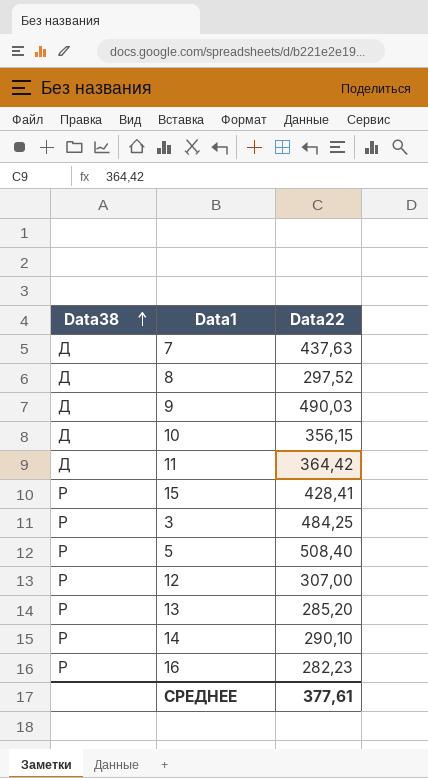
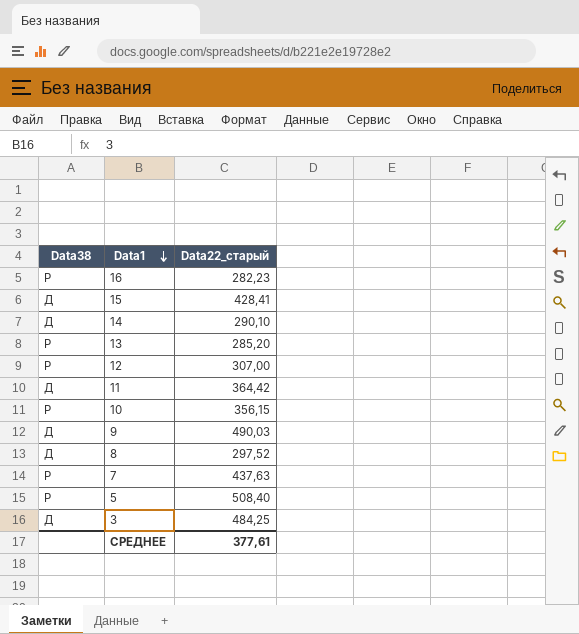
row order: Data38 ascending -> Data1 descending
column name: Data22 -> Data22_старый
15 | Data38: Р -> Д
14 | Data38: Р -> Д
10 | Data38: Д -> Р
7 | Data38: Д -> Р
3 | Data38: Р -> Д

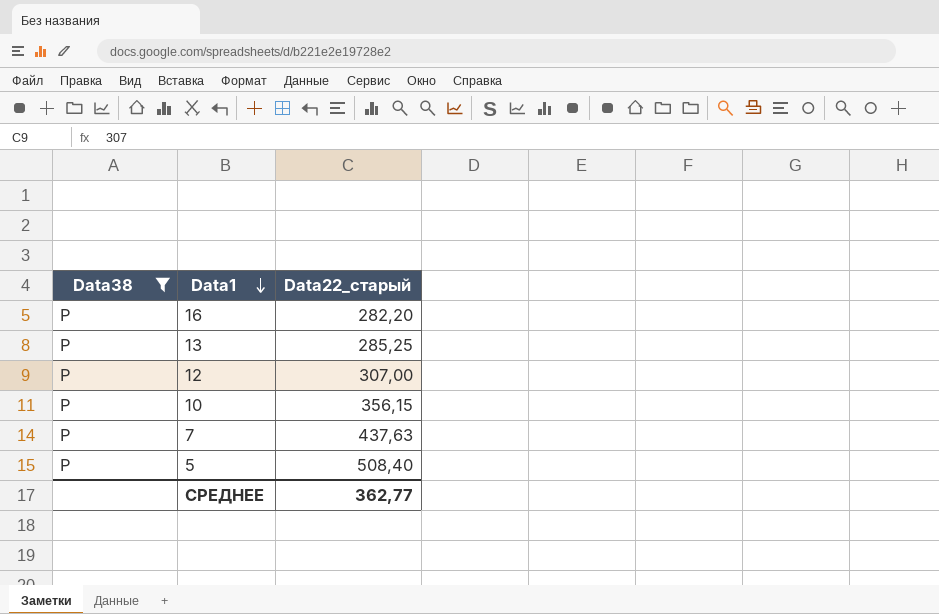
filter: none -> Data38 = Р
16 | Data22_старый: 282,23 -> 282,20
13 | Data22_старый: 285,20 -> 285,25
СРЕДНЕЕ | Data22_старый: 377,61 -> 362,77

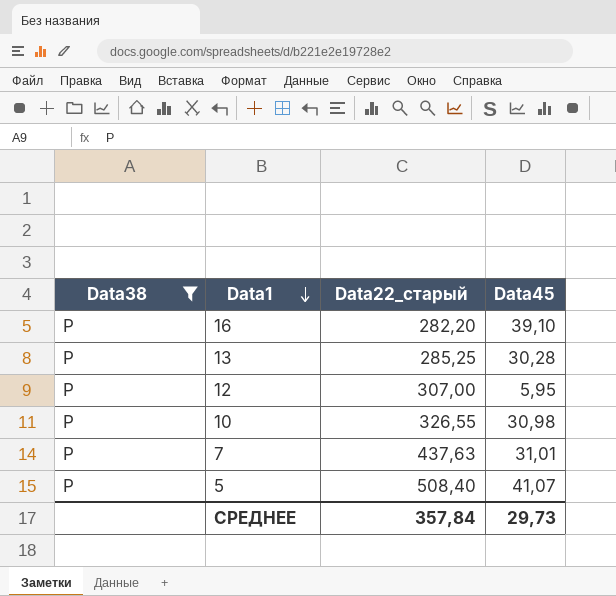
column Data45 | position: none -> 4
10 | Data22_старый: 356,15 -> 326,55
СРЕДНЕЕ | Data22_старый: 362,77 -> 357,84

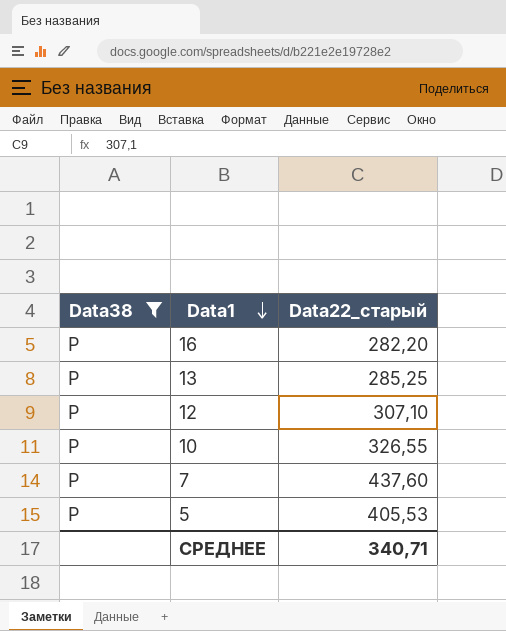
column Data45 | position: 4 -> none
12 | Data22_старый: 307,00 -> 307,10
7 | Data22_старый: 437,63 -> 437,60
5 | Data22_старый: 508,40 -> 405,53
СРЕДНЕЕ | Data22_старый: 357,84 -> 340,71

